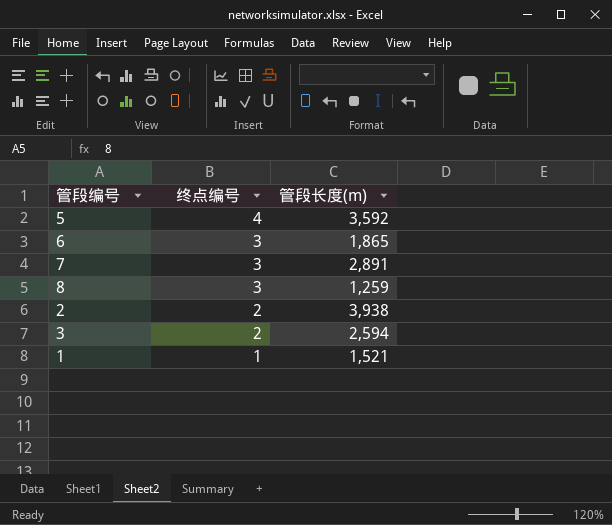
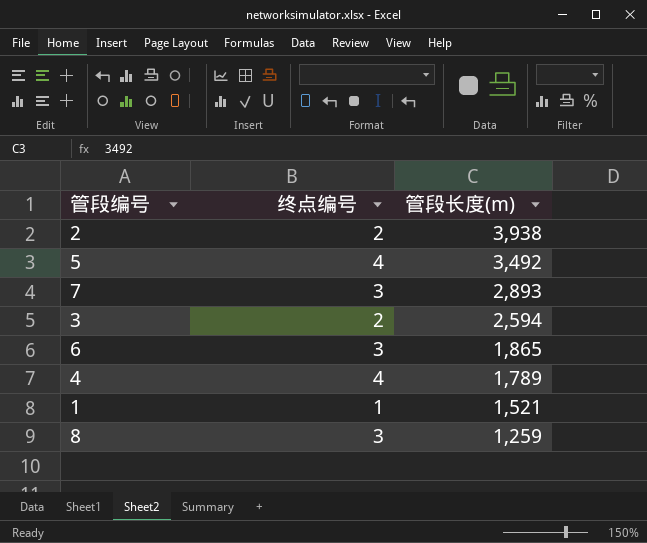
row order: 终点编号 descending -> 管段长度(m) descending
5 | 管段长度(m): 3,592 -> 3,492
7 | 管段长度(m): 2,891 -> 2,893
row 4: none -> 4 | 1,789

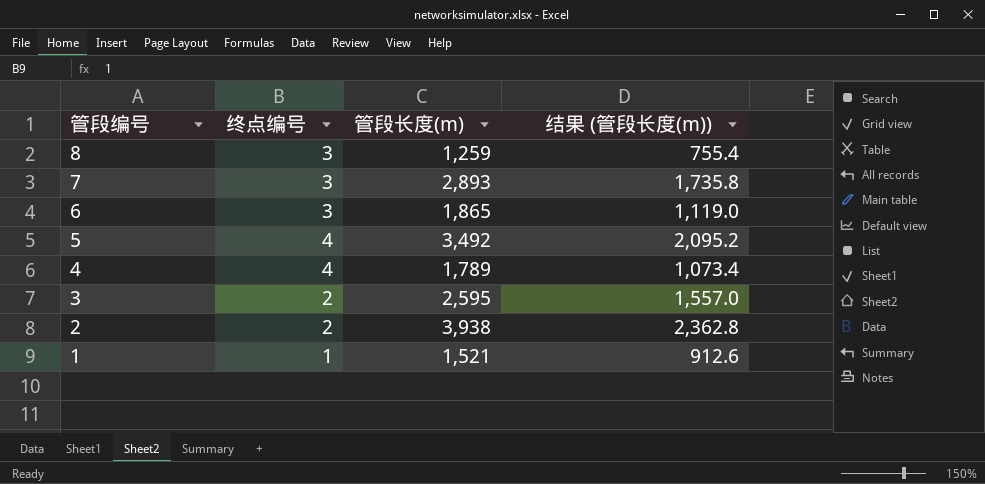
row order: 管段长度(m) descending -> 管段编号 descending
column 结果 (管段长度(m)) | formula: none -> [管段长度(m)] * 0.6
3 | 管段长度(m): 2,594 -> 2,595

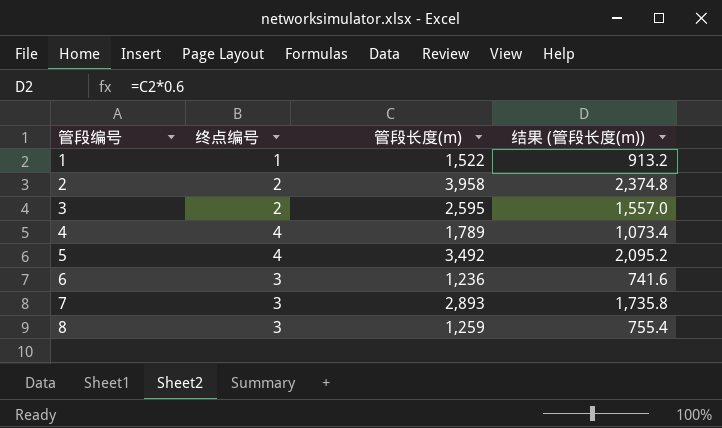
row order: 管段编号 descending -> 管段编号 ascending
1 | 管段长度(m): 1,521 -> 1,522
1 | 结果 (管段长度(m)): 912.6 -> 913.2
2 | 管段长度(m): 3,938 -> 3,958
2 | 结果 (管段长度(m)): 2,362.8 -> 2,374.8
6 | 管段长度(m): 1,865 -> 1,236
6 | 结果 (管段长度(m)): 1,119.0 -> 741.6

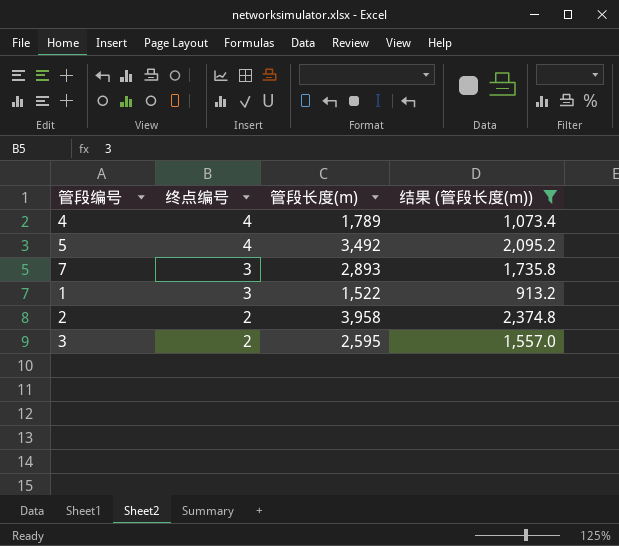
filter: none -> 结果 (管段长度(m)) >= 913.2
row order: 管段编号 ascending -> 终点编号 descending
1 | 终点编号: 1 -> 3

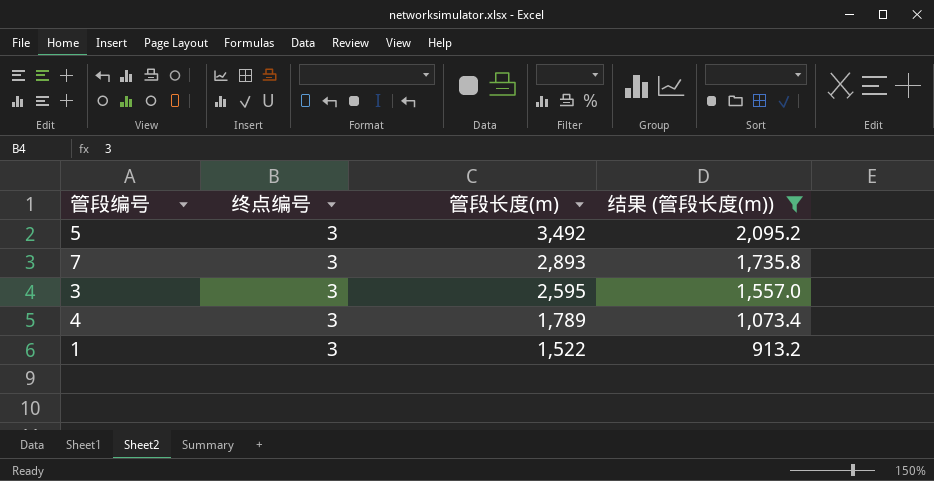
row order: 终点编号 descending -> 管段长度(m) descending
row 2: 2 | 3,958 | 2,374.8 -> none
5 | 终点编号: 4 -> 3
3 | 终点编号: 2 -> 3
4 | 终点编号: 4 -> 3

